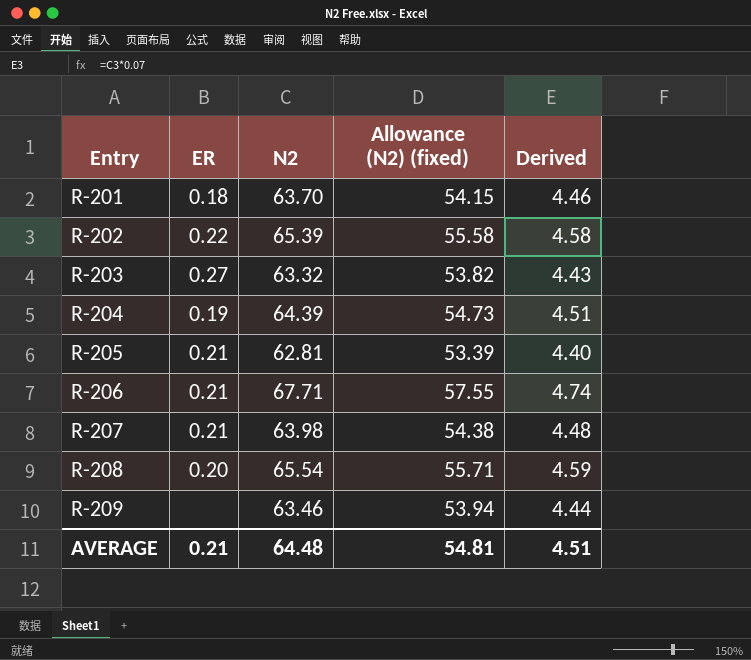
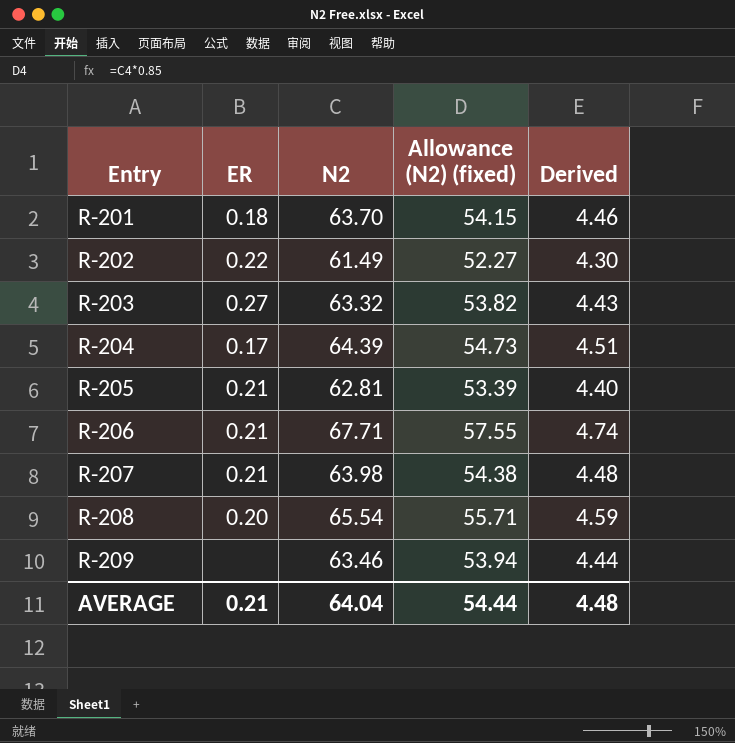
R-202 | N2: 65.39 -> 61.49
R-202 | Allowance (N2) (fixed): 55.58 -> 52.27
R-202 | Derived: 4.58 -> 4.30
R-204 | ER: 0.19 -> 0.17
AVERAGE | N2: 64.48 -> 64.04
AVERAGE | Allowance (N2) (fixed): 54.81 -> 54.44
AVERAGE | Derived: 4.51 -> 4.48

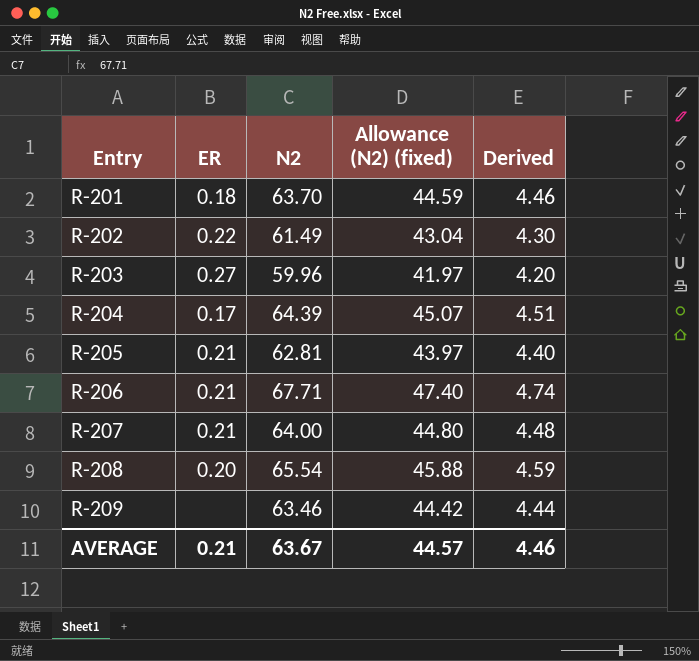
column Allowance (N2) (fixed) | formula: [N2] * 0.85 -> [N2] * 0.7
R-203 | N2: 63.32 -> 59.96
R-203 | Derived: 4.43 -> 4.20
R-207 | N2: 63.98 -> 64.00
AVERAGE | N2: 64.04 -> 63.67
AVERAGE | Allowance (N2) (fixed): 54.44 -> 44.57
AVERAGE | Derived: 4.48 -> 4.46

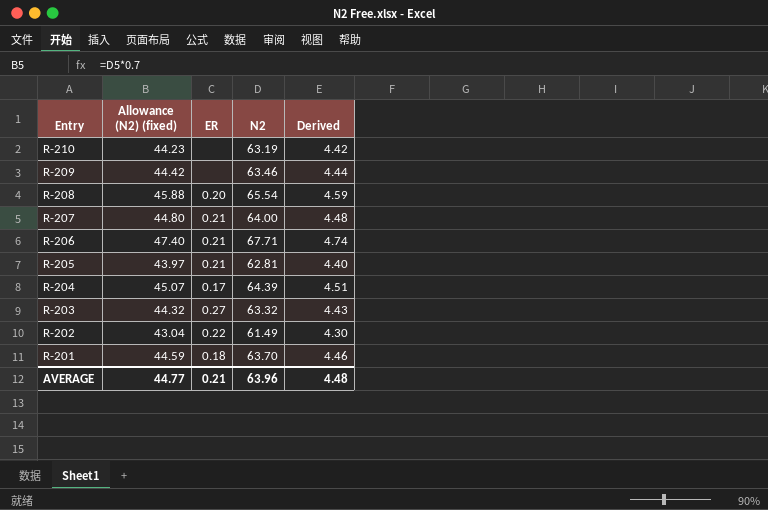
row order: Entry ascending -> Entry descending
column Allowance (N2) (fixed) | position: 4 -> 2
row R-210: none -> 44.23 | none | 63.19 | 4.42
R-203 | Allowance (N2) (fixed): 41.97 -> 44.32
R-203 | N2: 59.96 -> 63.32
R-203 | Derived: 4.20 -> 4.43
AVERAGE | Allowance (N2) (fixed): 44.57 -> 44.77
AVERAGE | N2: 63.67 -> 63.96
AVERAGE | Derived: 4.46 -> 4.48

